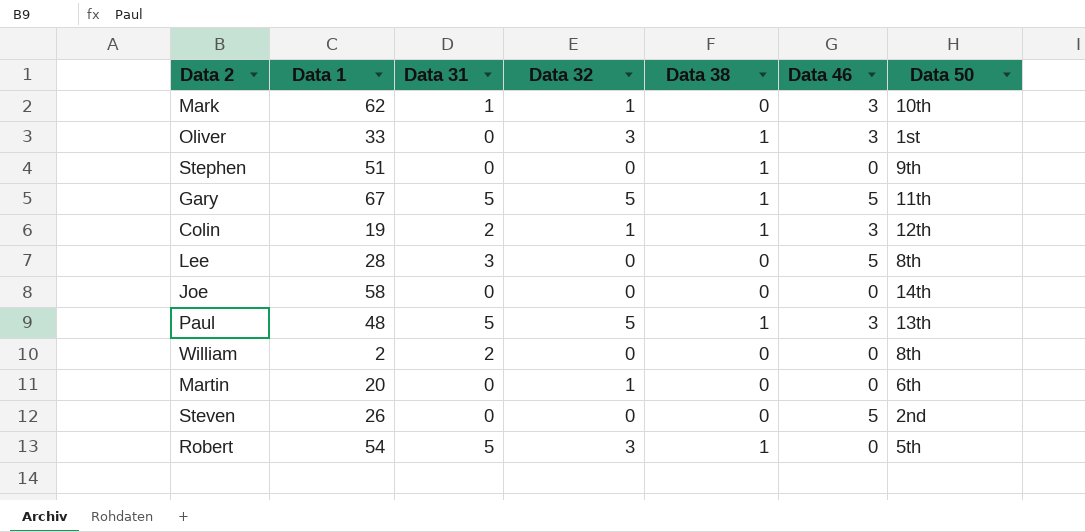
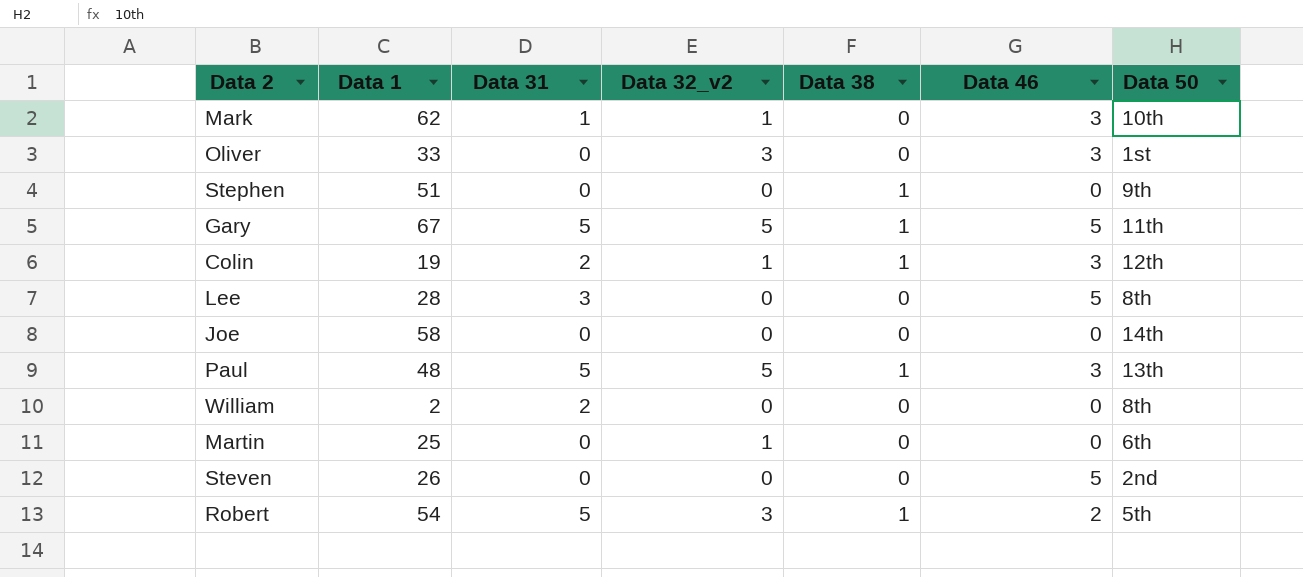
column name: Data 32 -> Data 32_v2
Oliver | Data 38: 1 -> 0
Martin | Data 1: 20 -> 25
Robert | Data 46: 0 -> 2

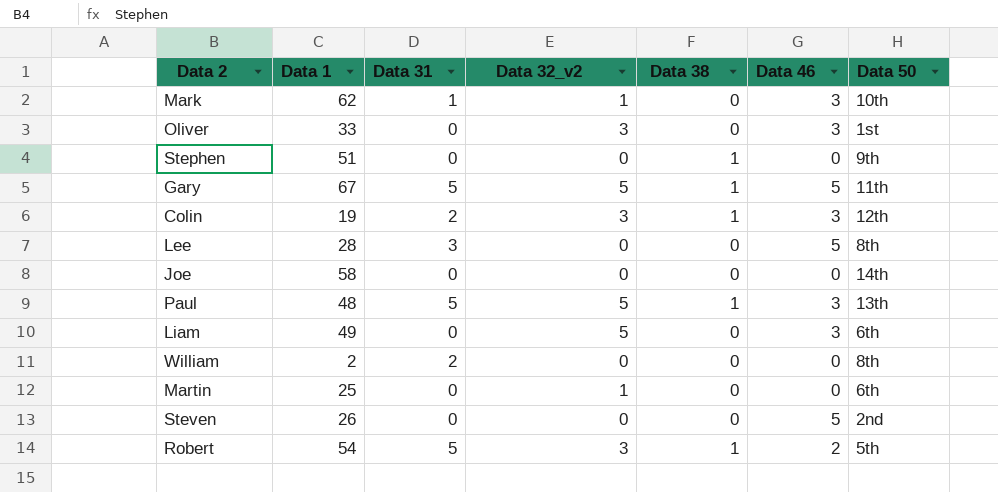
Colin | Data 32_v2: 1 -> 3
row Liam: none -> 49 | 0 | 5 | 0 | 3 | 6th

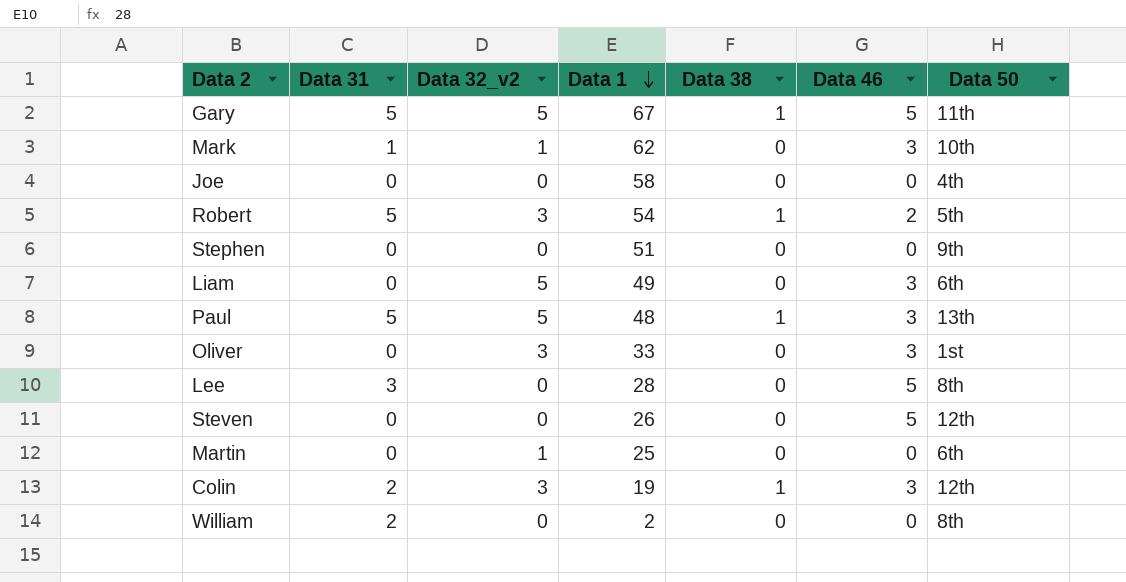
row order: none -> Data 1 descending
column Data 1 | position: 2 -> 4
Joe | Data 50: 14th -> 4th
Stephen | Data 38: 1 -> 0
Steven | Data 50: 2nd -> 12th

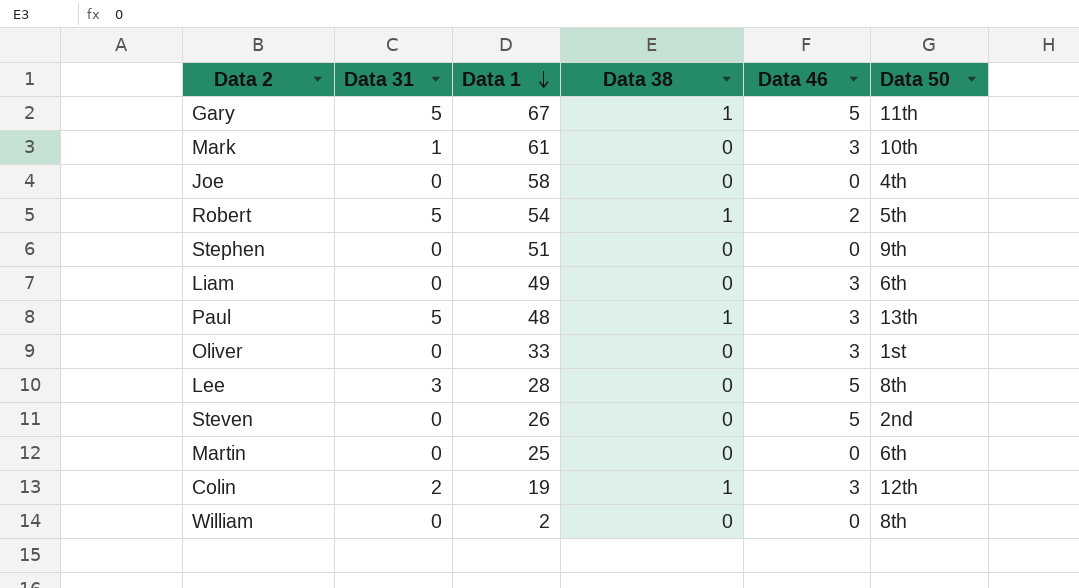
column Data 32_v2 | position: 3 -> none
Mark | Data 1: 62 -> 61
Steven | Data 50: 12th -> 2nd
William | Data 31: 2 -> 0

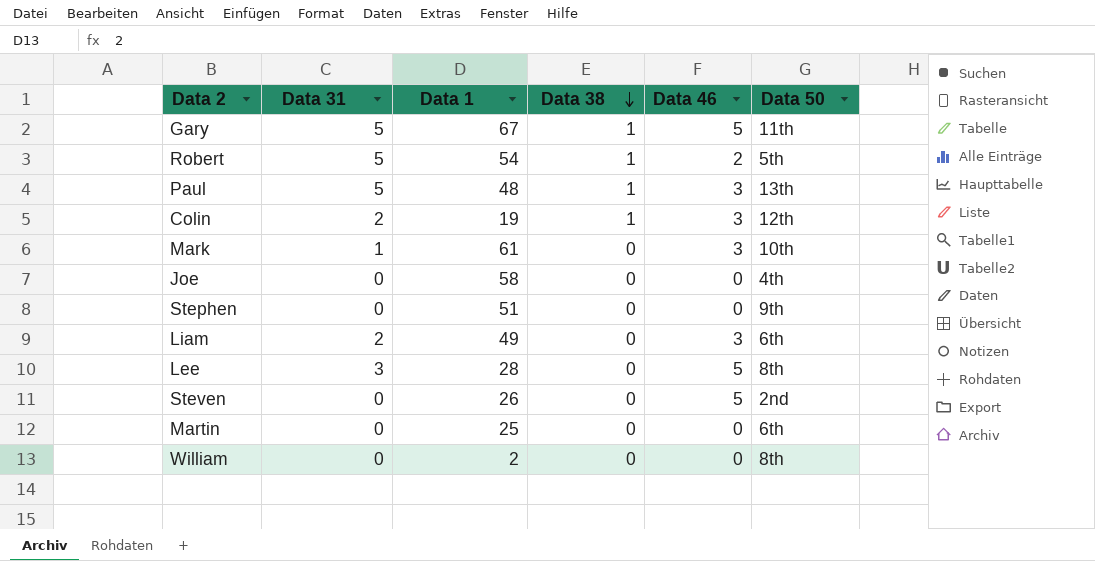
row order: Data 1 descending -> Data 38 descending
row Oliver: 0 | 33 | 0 | 3 | 1st -> none
Liam | Data 31: 0 -> 2

